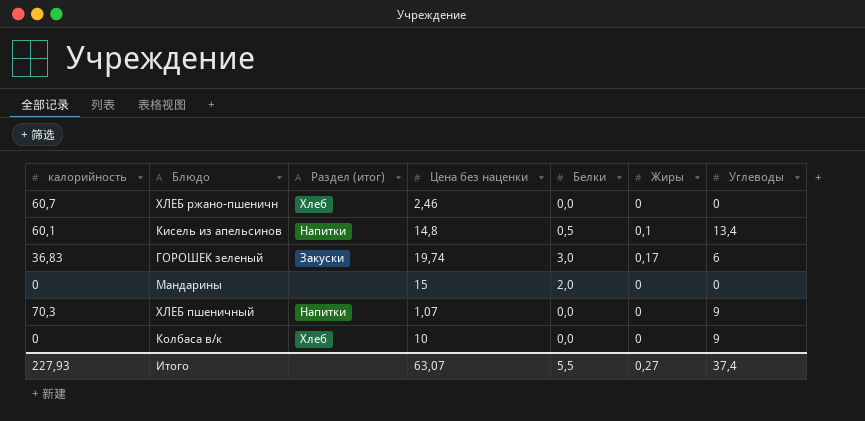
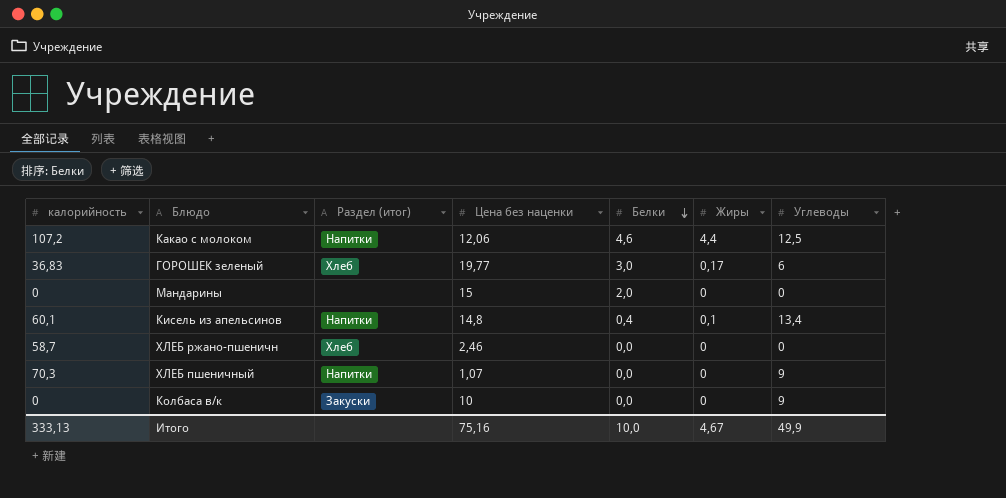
row order: none -> Белки descending
row Какао с молоком: none -> 107,2 | Напитки | 12,06 | 4,6 | 4,4 | 12,5
ГОРОШЕК зеленый | Раздел (итог): Закуски -> Хлеб
ГОРОШЕК зеленый | Цена без наценки: 19,74 -> 19,77
Кисель из апельсинов | Белки: 0,5 -> 0,4
ХЛЕБ ржано-пшеничн | калорийность: 60,7 -> 58,7
Колбаса в/к | Раздел (итог): Хлеб -> Закуски
Итого | калорийность: 227,93 -> 333,13
Итого | Цена без наценки: 63,07 -> 75,16
Итого | Белки: 5,5 -> 10,0
Итого | Жиры: 0,27 -> 4,67
Итого | Углеводы: 37,4 -> 49,9

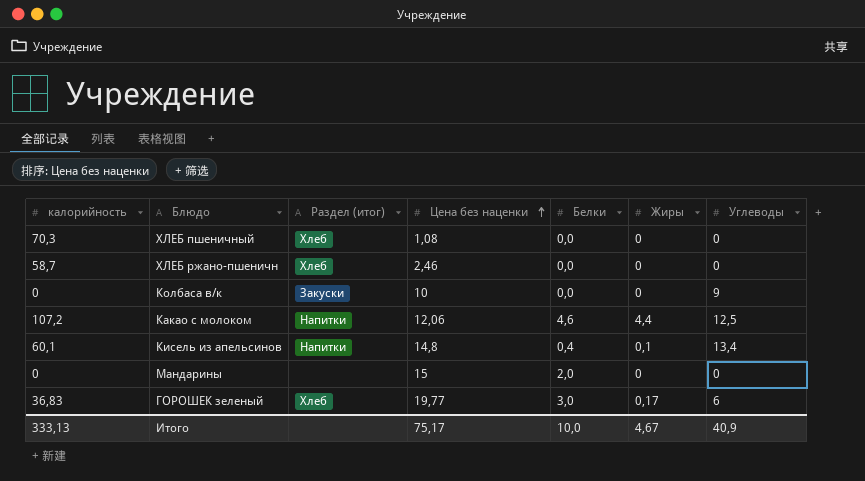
row order: Белки descending -> Цена без наценки ascending
ХЛЕБ пшеничный | Раздел (итог): Напитки -> Хлеб
ХЛЕБ пшеничный | Цена без наценки: 1,07 -> 1,08
ХЛЕБ пшеничный | Углеводы: 9 -> 0
Итого | Цена без наценки: 75,16 -> 75,17
Итого | Углеводы: 49,9 -> 40,9

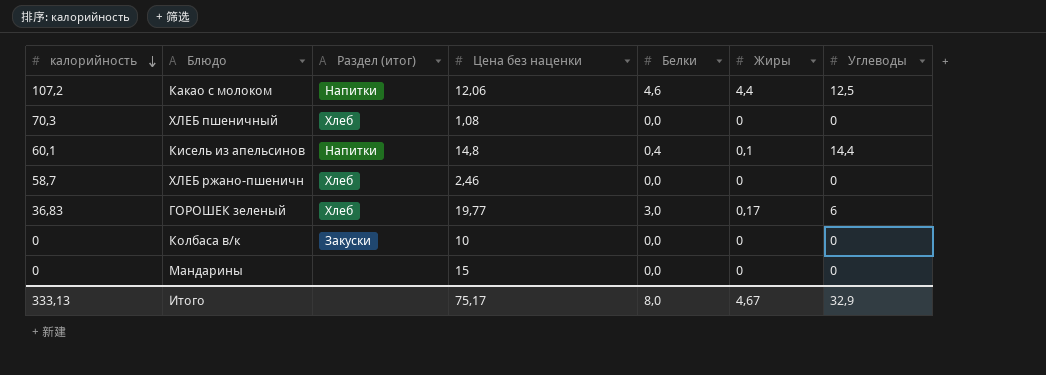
row order: Цена без наценки ascending -> калорийность descending
Кисель из апельсинов | Углеводы: 13,4 -> 14,4
Колбаса в/к | Углеводы: 9 -> 0
Мандарины | Белки: 2,0 -> 0,0
Итого | Белки: 10,0 -> 8,0
Итого | Углеводы: 40,9 -> 32,9

